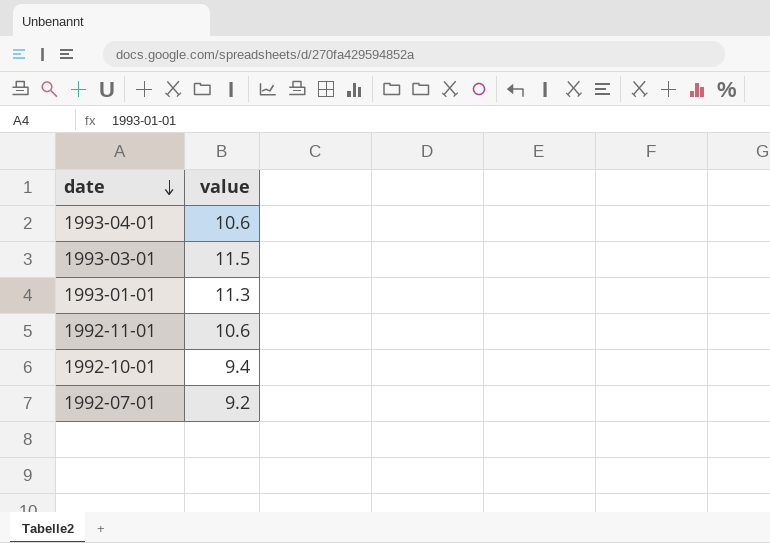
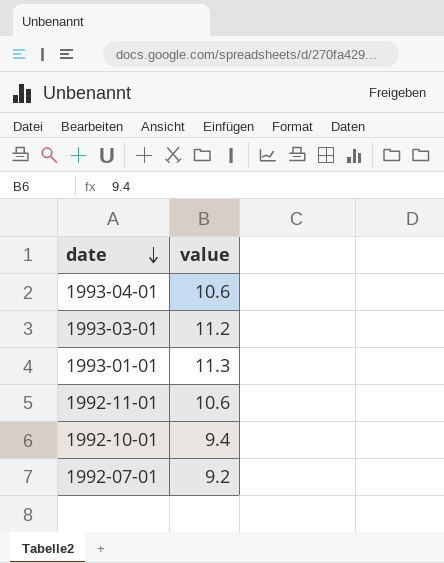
1993-03-01 | value: 11.5 -> 11.2

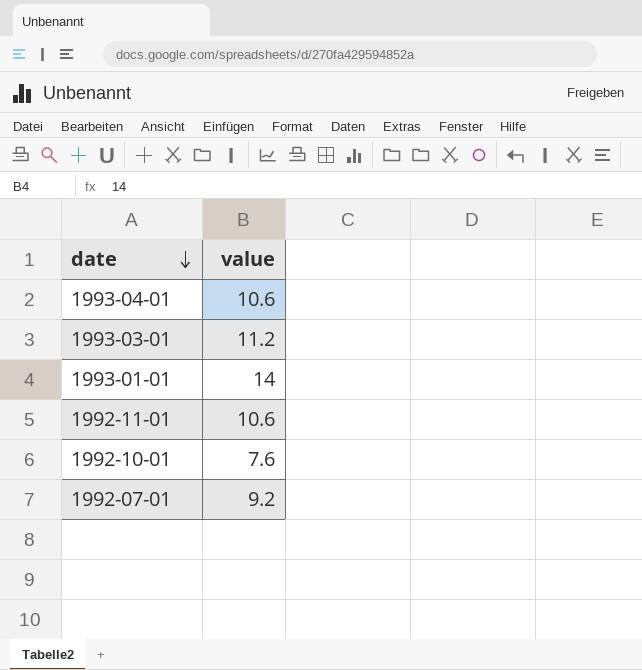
1993-01-01 | value: 11.3 -> 14
1992-10-01 | value: 9.4 -> 7.6

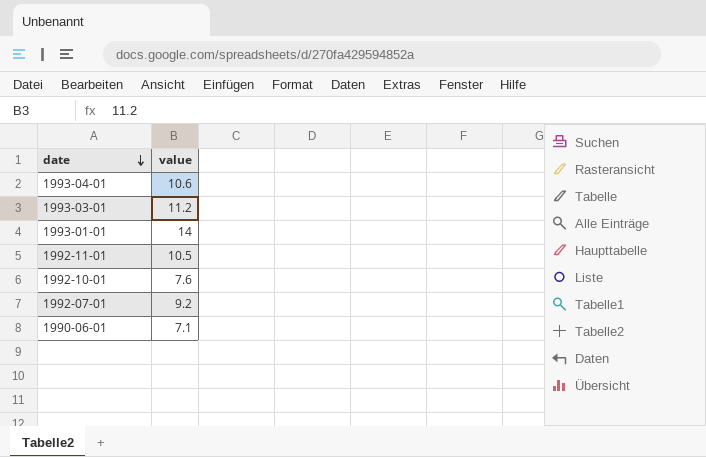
1992-11-01 | value: 10.6 -> 10.5
row 1990-06-01: none -> 7.1

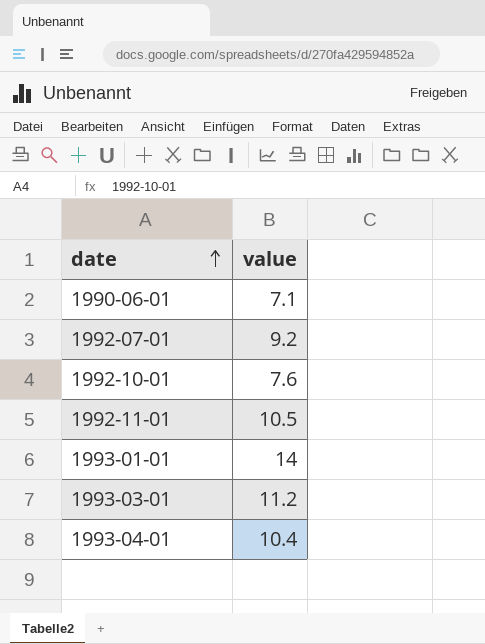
row order: date descending -> date ascending
1993-04-01 | value: 10.6 -> 10.4

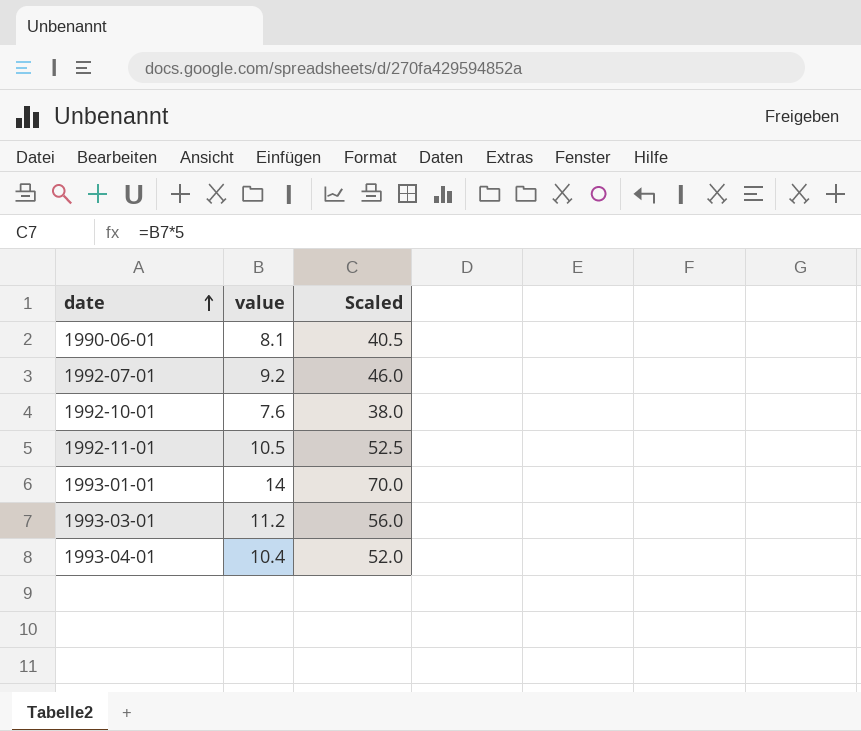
column Scaled | formula: none -> [value] * 5
1990-06-01 | value: 7.1 -> 8.1

